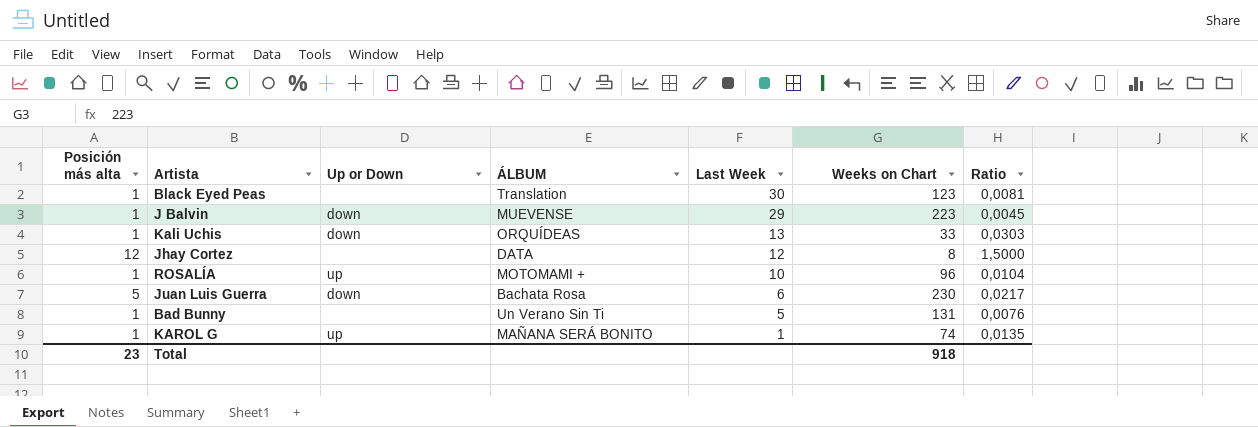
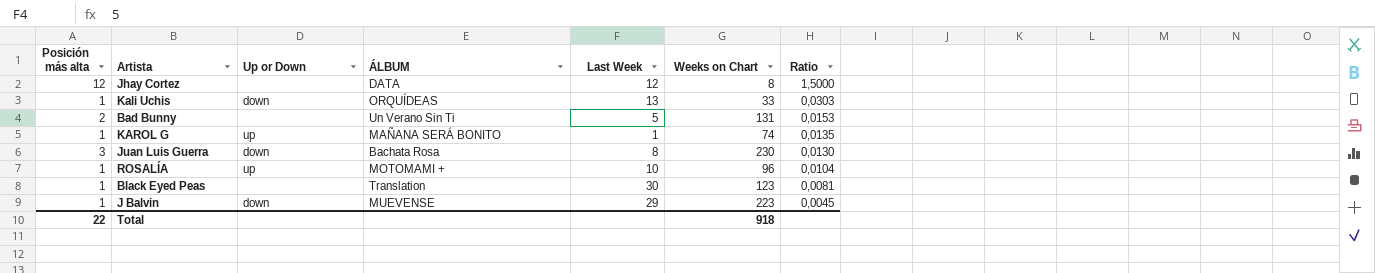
row order: Last Week descending -> Ratio descending
Bad Bunny | Posición más alta: 1 -> 2
Bad Bunny | Ratio: 0,0076 -> 0,0153
Juan Luis Guerra | Posición más alta: 5 -> 3
Juan Luis Guerra | Last Week: 6 -> 8
Juan Luis Guerra | Ratio: 0,0217 -> 0,0130
Total | Posición más alta: 23 -> 22

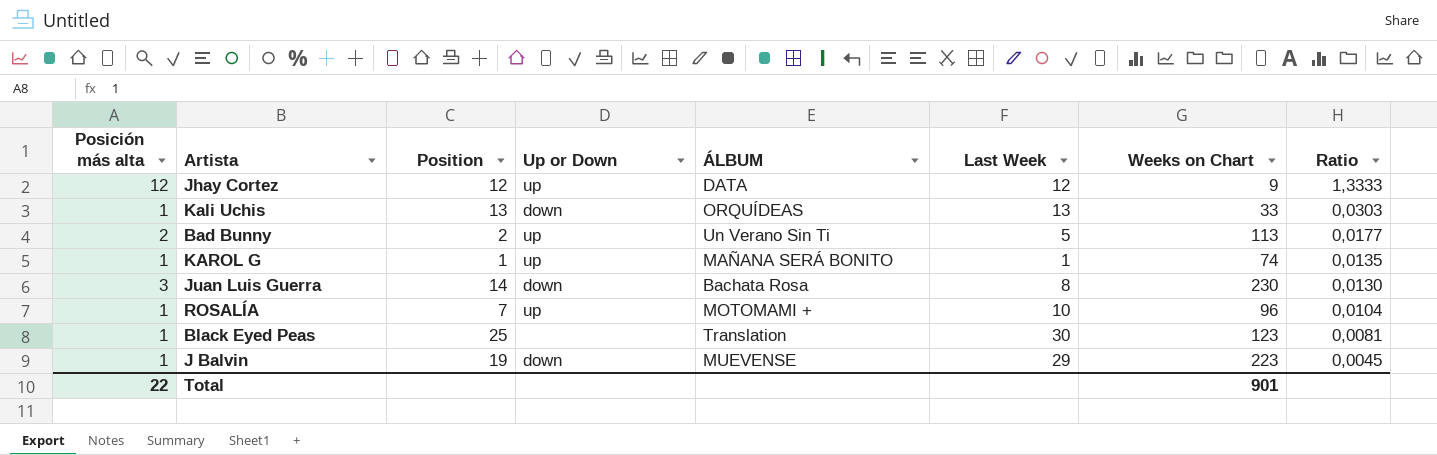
column Position | position: none -> 3
Jhay Cortez | Up or Down: none -> up
Jhay Cortez | Weeks on Chart: 8 -> 9
Jhay Cortez | Ratio: 1,5000 -> 1,3333
Bad Bunny | Up or Down: none -> up
Bad Bunny | Weeks on Chart: 131 -> 113
Bad Bunny | Ratio: 0,0153 -> 0,0177
Total | Weeks on Chart: 918 -> 901

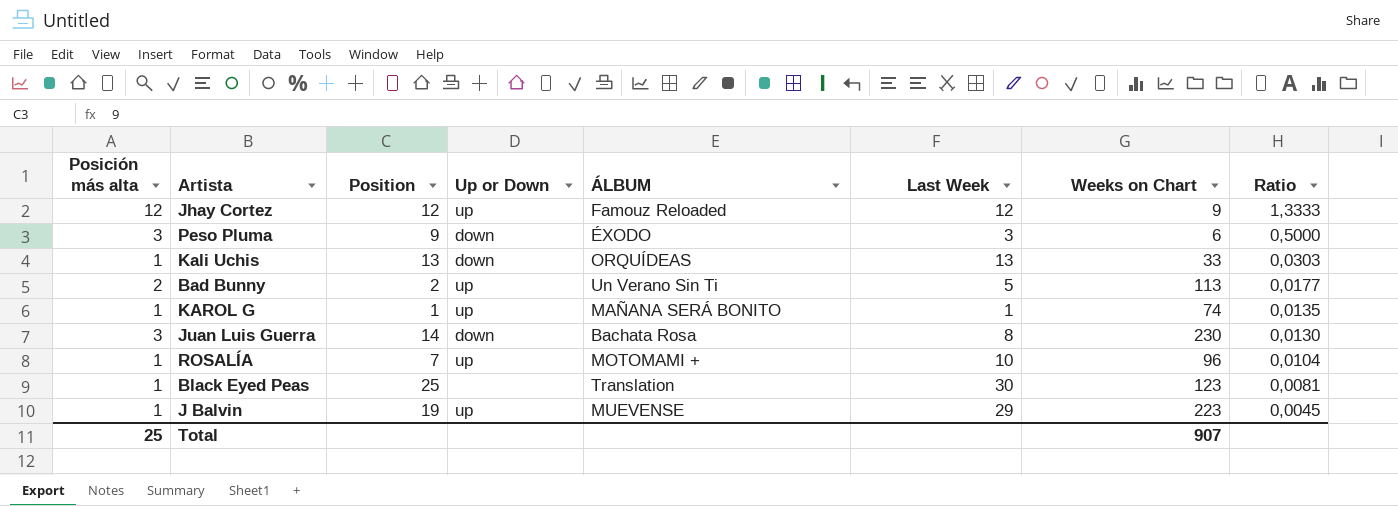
Jhay Cortez | ÁLBUM: DATA -> Famouz Reloaded
row Peso Pluma: none -> 3 | 9 | down | ÉXODO | 3 | 6 | 0,5000
J Balvin | Up or Down: down -> up
Total | Posición más alta: 22 -> 25
Total | Weeks on Chart: 901 -> 907

